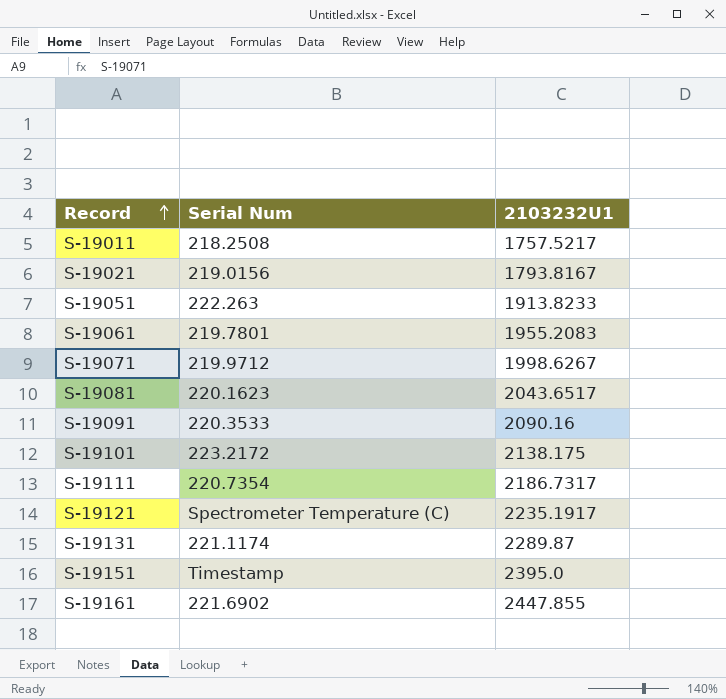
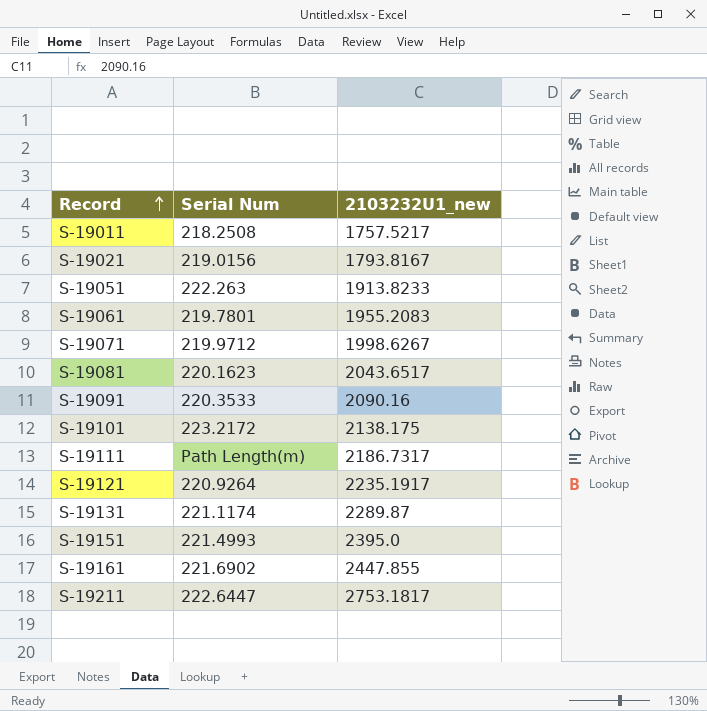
column name: 2103232U1 -> 2103232U1_new
S-19111 | Serial Num: 220.7354 -> Path Length(m)
S-19121 | Serial Num: Spectrometer Temperature (C) -> 220.9264
S-19151 | Serial Num: Timestamp -> 221.4993
row S-19211: none -> 222.6447 | 2753.1817

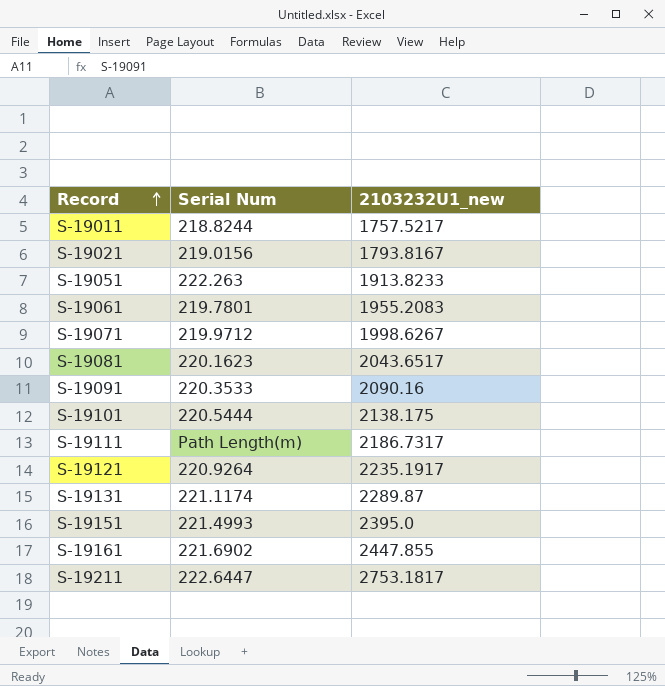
S-19011 | Serial Num: 218.2508 -> 218.8244
S-19101 | Serial Num: 223.2172 -> 220.5444

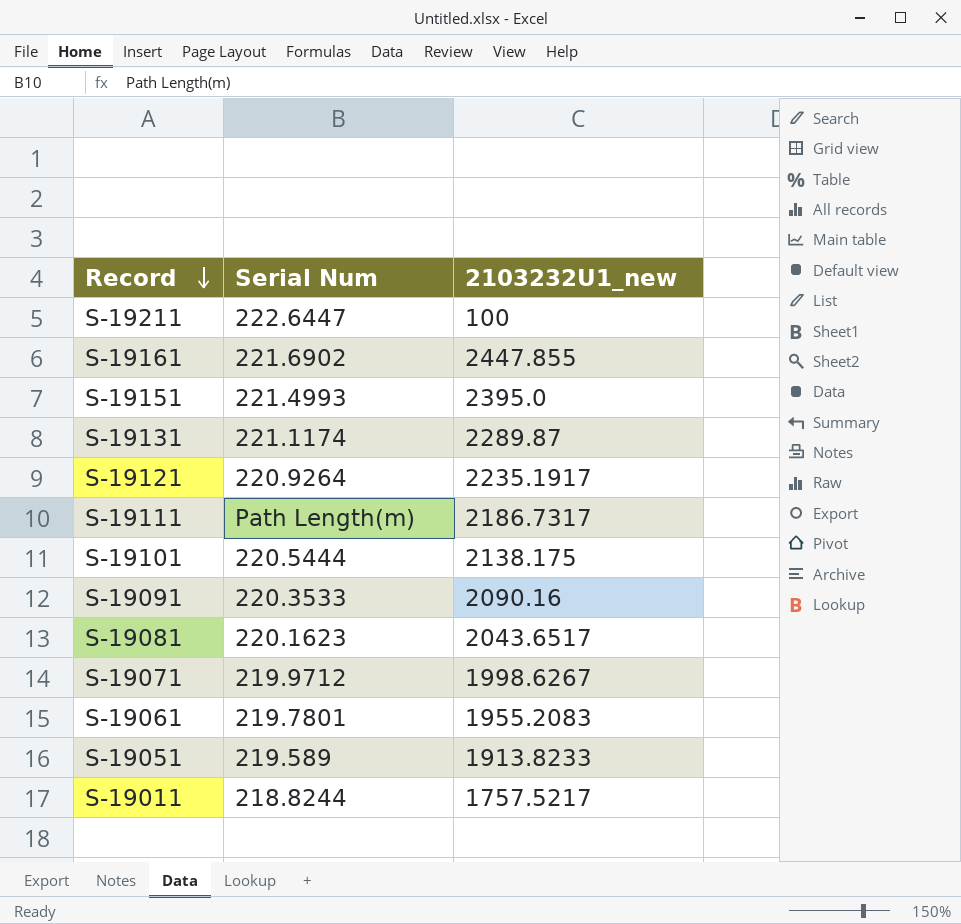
row order: Record ascending -> Record descending
row S-19021: 219.0156 | 1793.8167 -> none
S-19211 | 2103232U1_new: 2753.1817 -> 100
S-19051 | Serial Num: 222.263 -> 219.589

